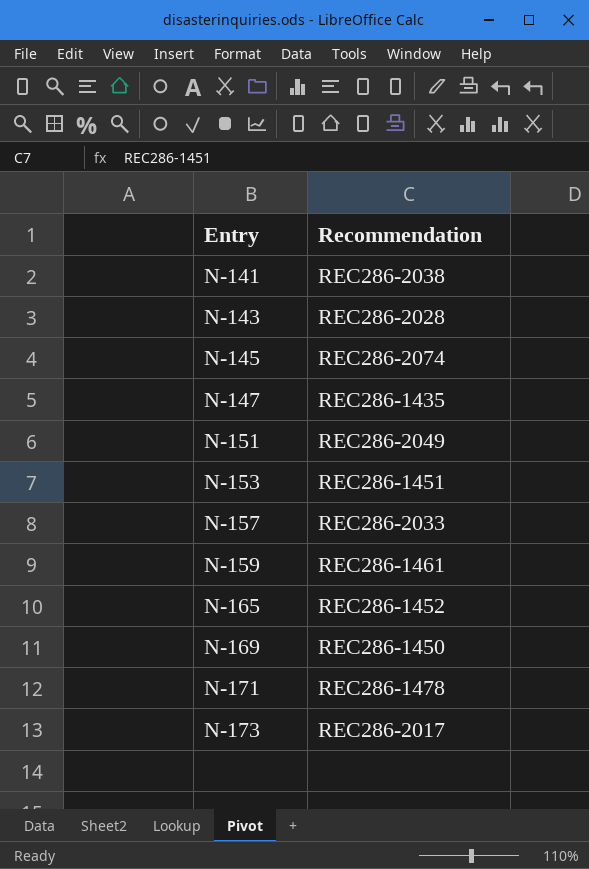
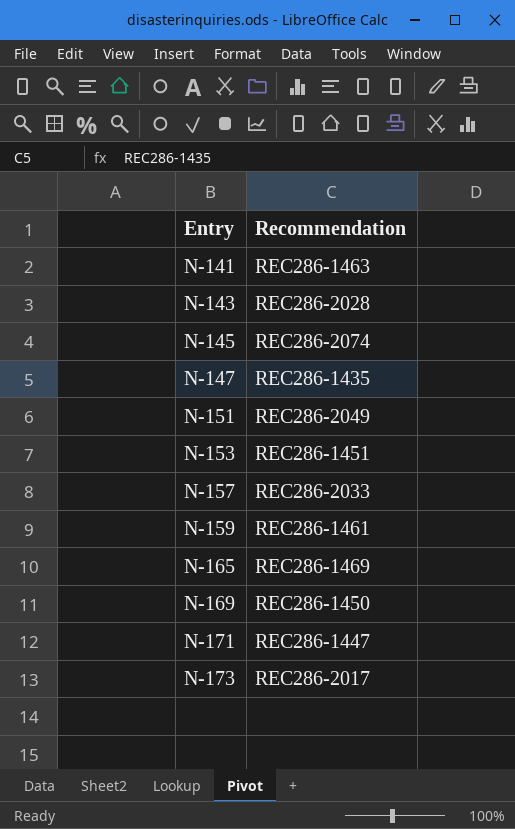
N-141 | Recommendation: REC286-2038 -> REC286-1463
N-165 | Recommendation: REC286-1452 -> REC286-1469
N-171 | Recommendation: REC286-1478 -> REC286-1447

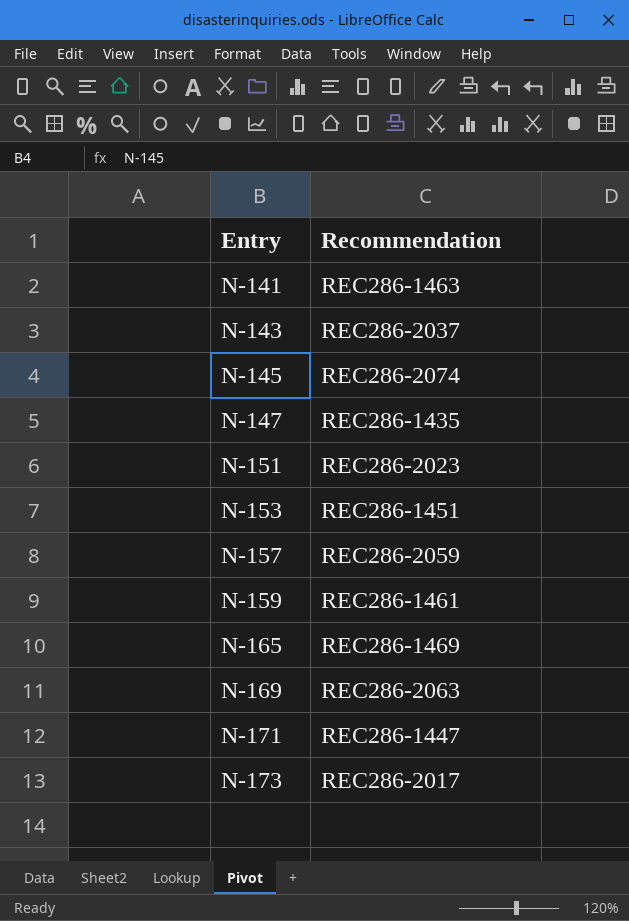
N-143 | Recommendation: REC286-2028 -> REC286-2037
N-151 | Recommendation: REC286-2049 -> REC286-2023
N-157 | Recommendation: REC286-2033 -> REC286-2059
N-169 | Recommendation: REC286-1450 -> REC286-2063

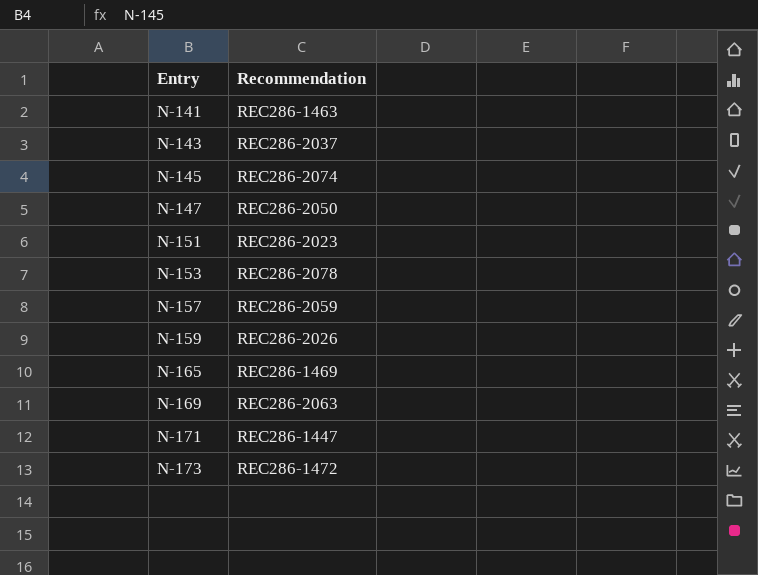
N-147 | Recommendation: REC286-1435 -> REC286-2050
N-153 | Recommendation: REC286-1451 -> REC286-2078
N-159 | Recommendation: REC286-1461 -> REC286-2026
N-173 | Recommendation: REC286-2017 -> REC286-1472

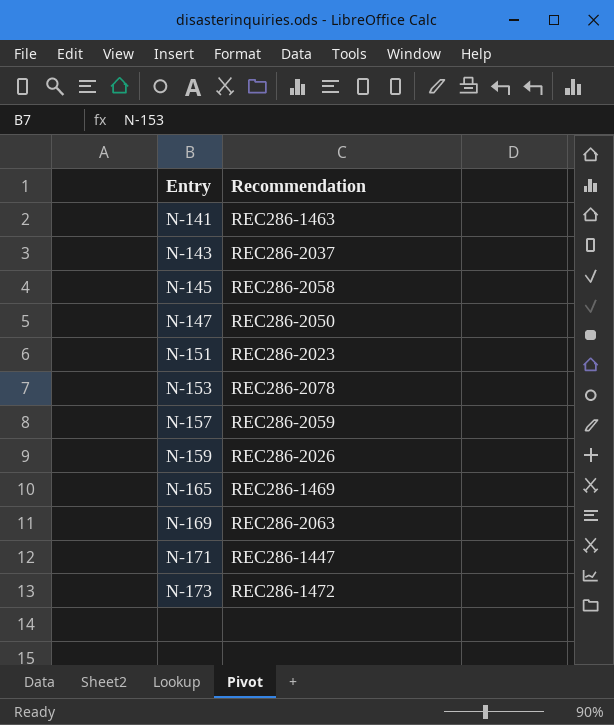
N-145 | Recommendation: REC286-2074 -> REC286-2058

